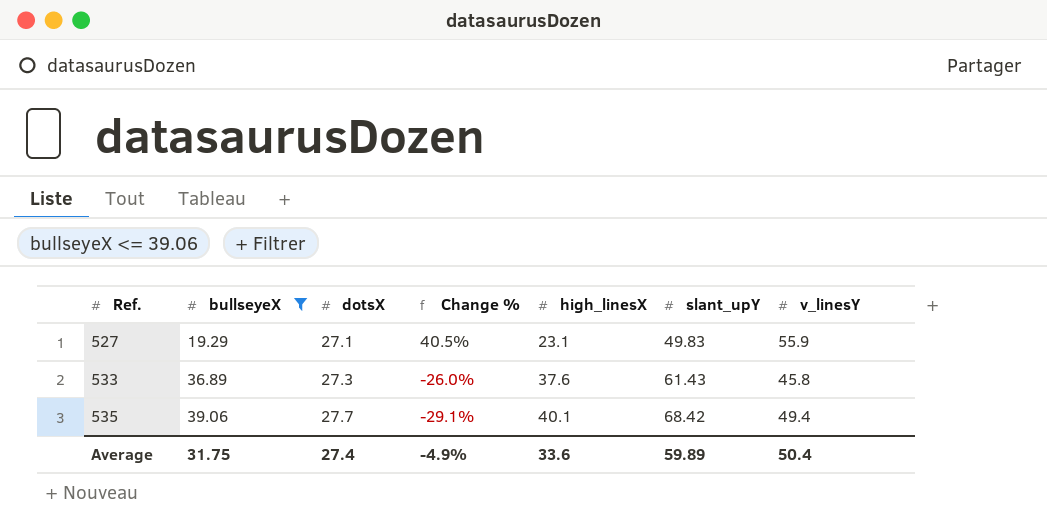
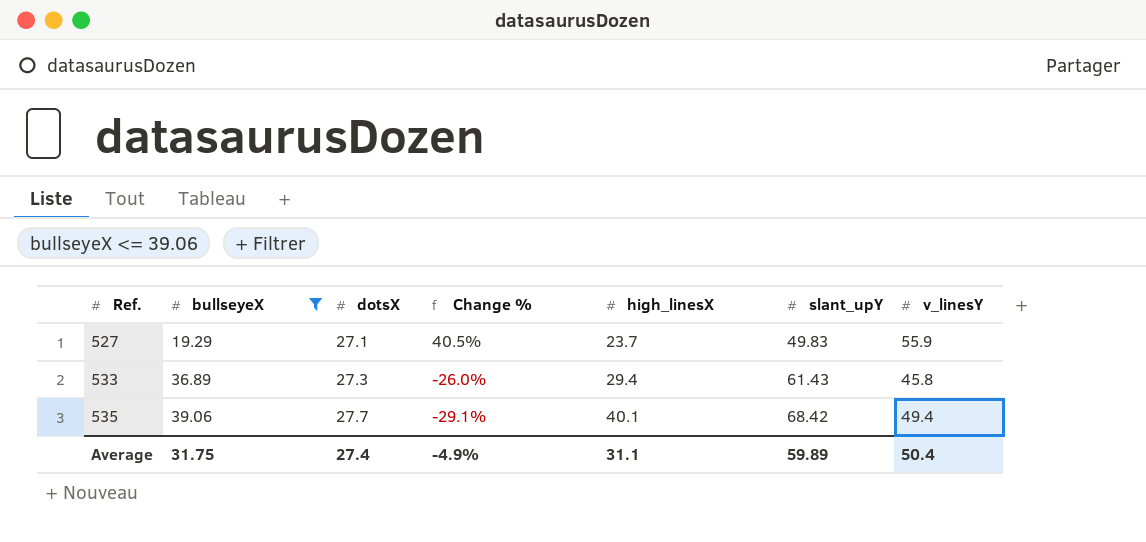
527 | high_linesX: 23.1 -> 23.7
533 | high_linesX: 37.6 -> 29.4
Average | high_linesX: 33.6 -> 31.1

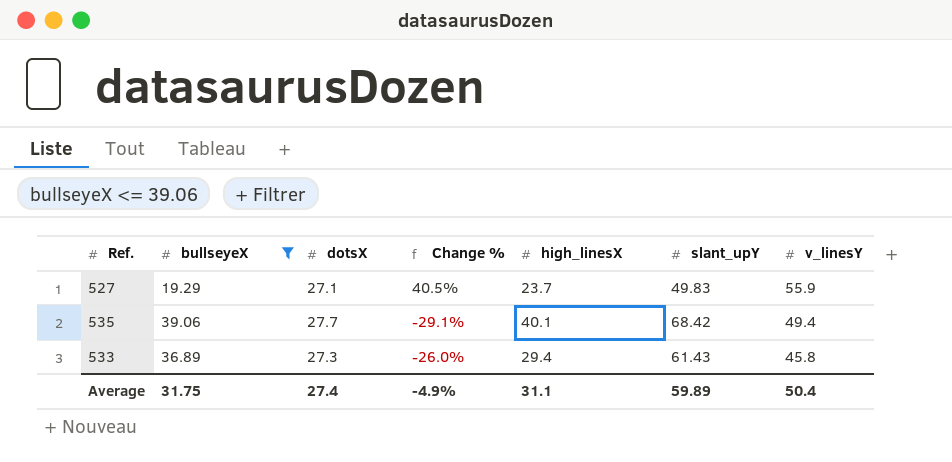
row order: Ref. ascending -> v_linesY descending

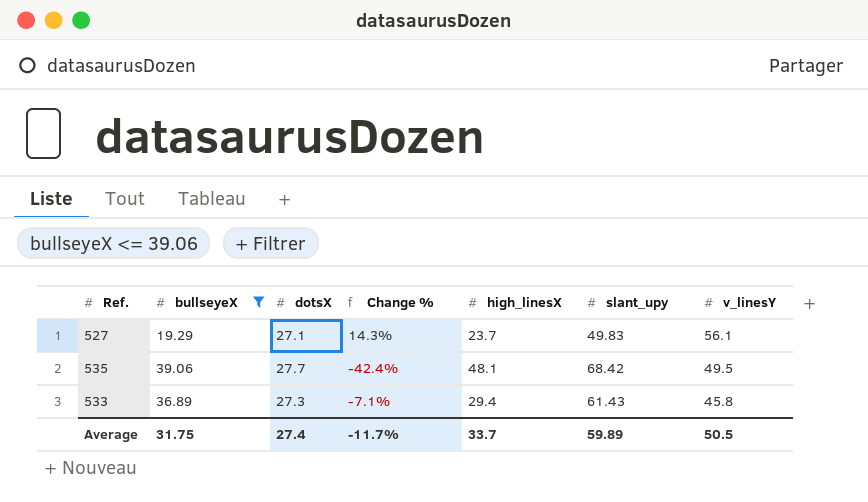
column Change % | formula: ([dotsX] - [bullseyeX]) / [bullseyeX] -> ([dotsX] - [high_linesX]) / [high_linesX]
column name: slant_upY -> slant_upy
527 | v_linesY: 55.9 -> 56.1
535 | high_linesX: 40.1 -> 48.1
535 | v_linesY: 49.4 -> 49.5
Average | Change %: -4.9% -> -11.7%
Average | high_linesX: 31.1 -> 33.7
Average | v_linesY: 50.4 -> 50.5

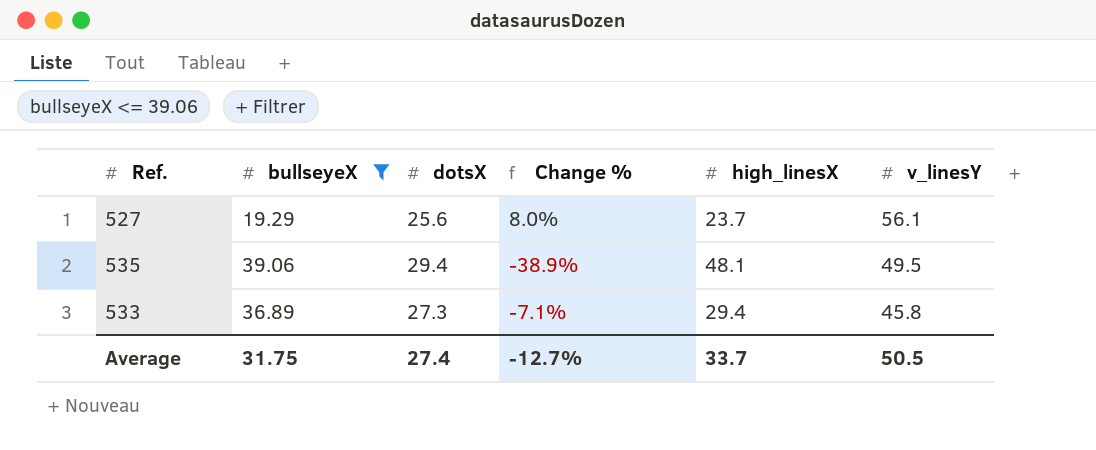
column slant_upy | position: 6 -> none
527 | dotsX: 27.1 -> 25.6
527 | Change %: 14.3% -> 8.0%
535 | dotsX: 27.7 -> 29.4
535 | Change %: -42.4% -> -38.9%
Average | Change %: -11.7% -> -12.7%

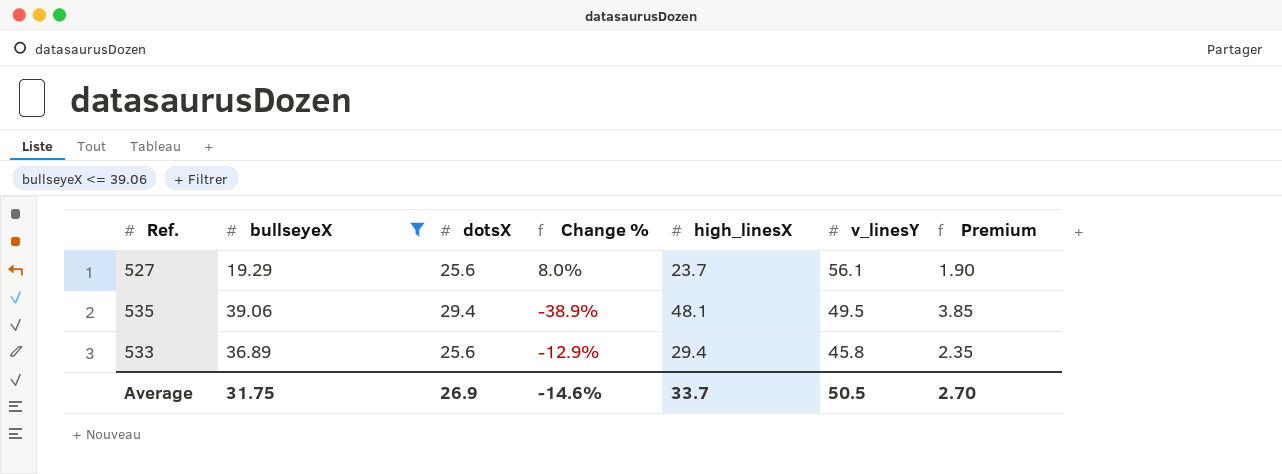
column Premium | formula: none -> [high_linesX] * 0.08
533 | dotsX: 27.3 -> 25.6
533 | Change %: -7.1% -> -12.9%
Average | dotsX: 27.4 -> 26.9
Average | Change %: -12.7% -> -14.6%

